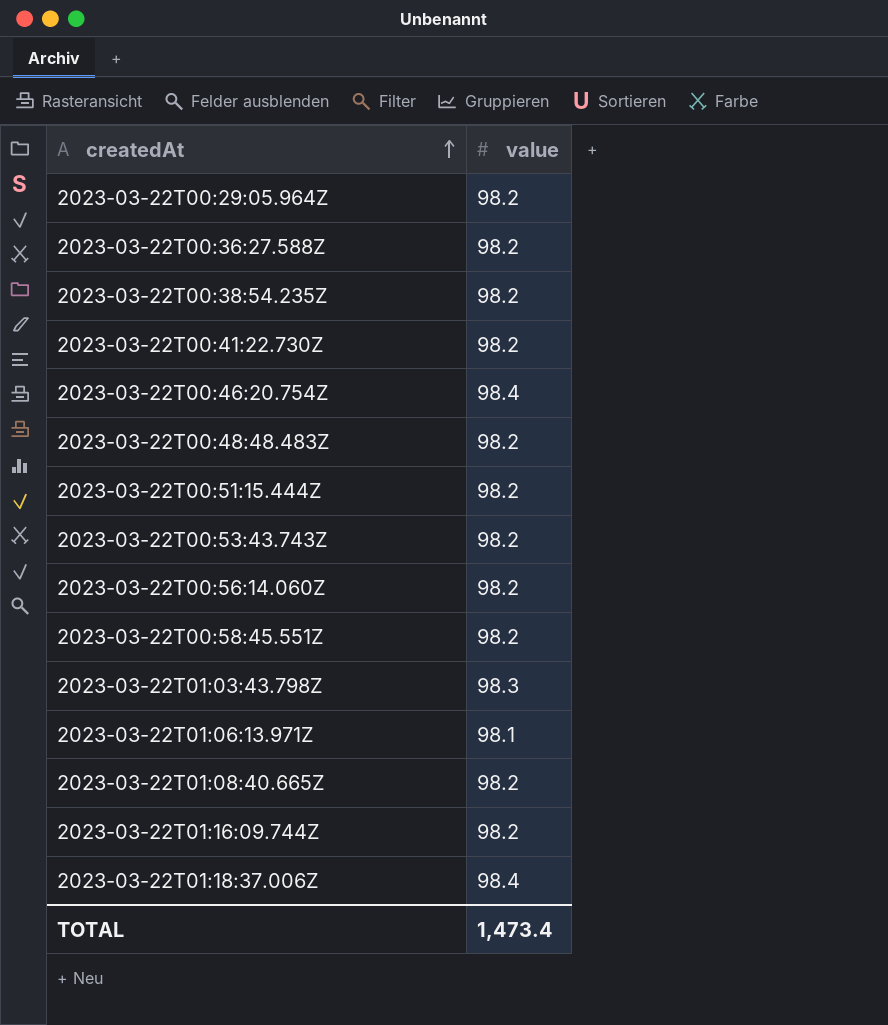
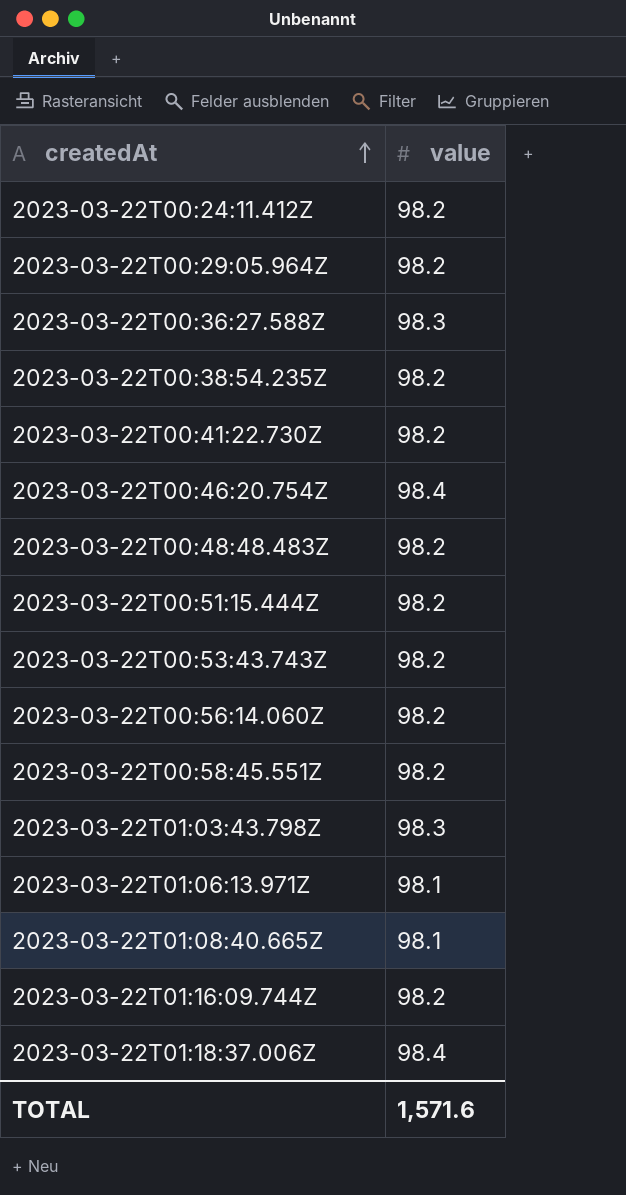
row 2023-03-22T00:24:11.412Z: none -> 98.2
2023-03-22T00:36:27.588Z | value: 98.2 -> 98.3
2023-03-22T01:08:40.665Z | value: 98.2 -> 98.1
TOTAL | value: 1,473.4 -> 1,571.6

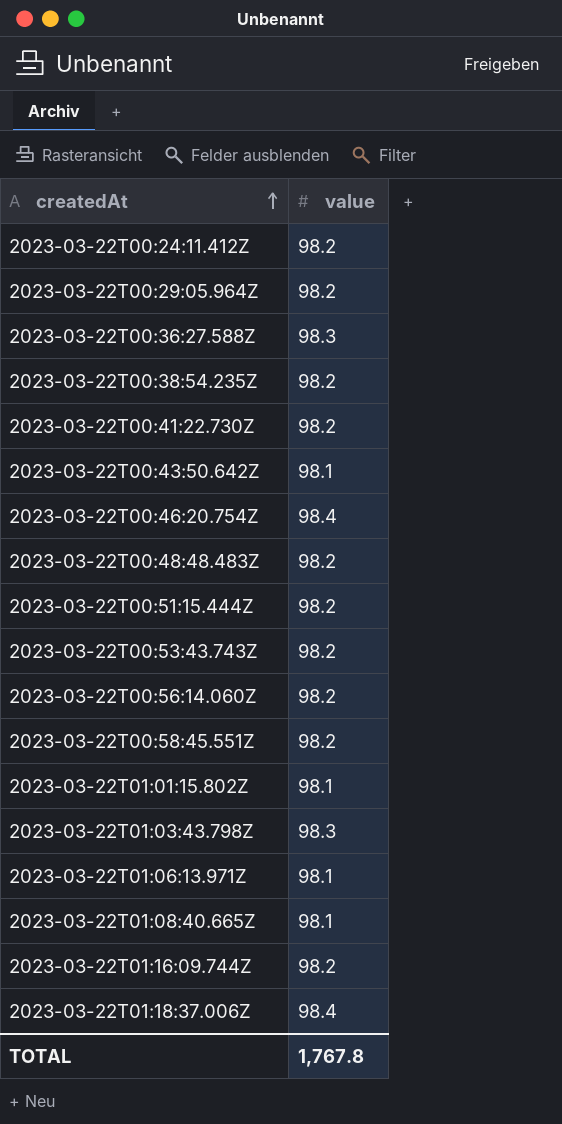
row 2023-03-22T00:43:50.642Z: none -> 98.1
row 2023-03-22T01:01:15.802Z: none -> 98.1
TOTAL | value: 1,571.6 -> 1,767.8

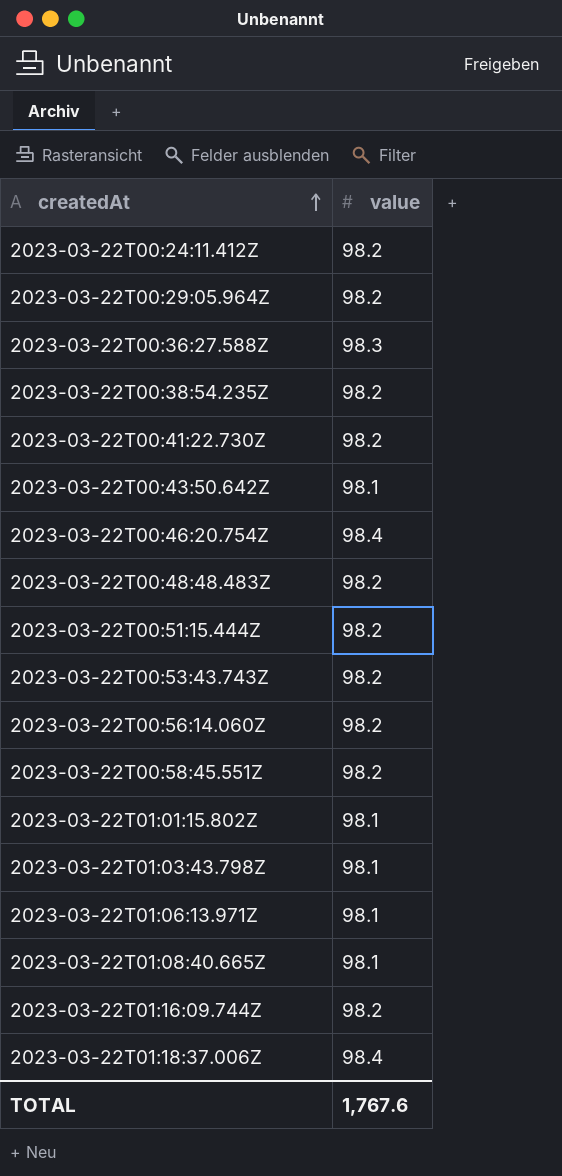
2023-03-22T01:03:43.798Z | value: 98.3 -> 98.1
TOTAL | value: 1,767.8 -> 1,767.6

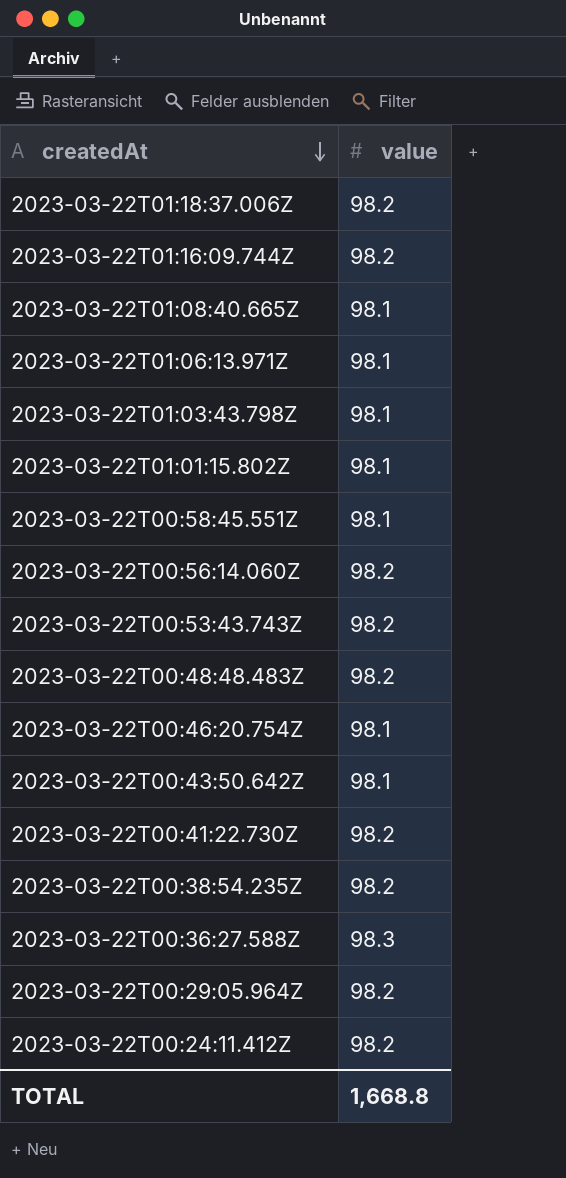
row order: createdAt ascending -> createdAt descending
row 2023-03-22T00:51:15.444Z: 98.2 -> none
2023-03-22T01:18:37.006Z | value: 98.4 -> 98.2
2023-03-22T00:58:45.551Z | value: 98.2 -> 98.1
2023-03-22T00:46:20.754Z | value: 98.4 -> 98.1
TOTAL | value: 1,767.6 -> 1,668.8

